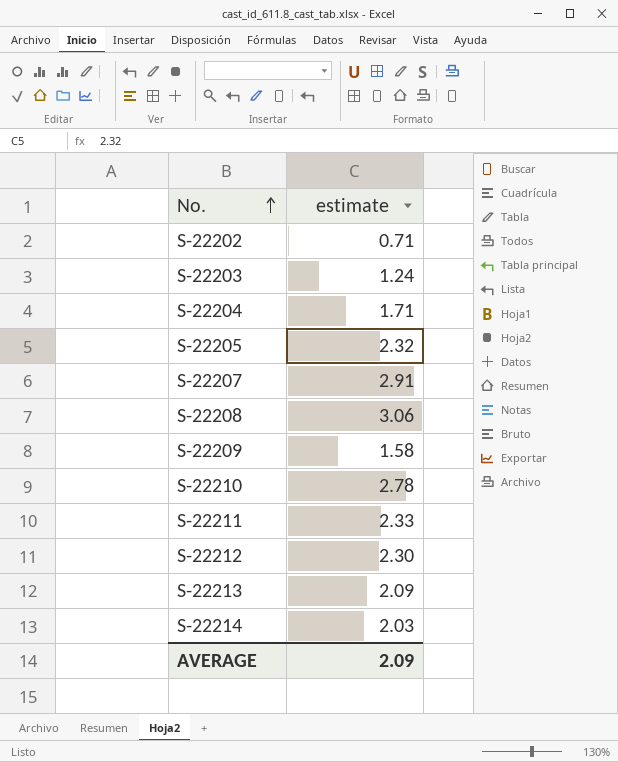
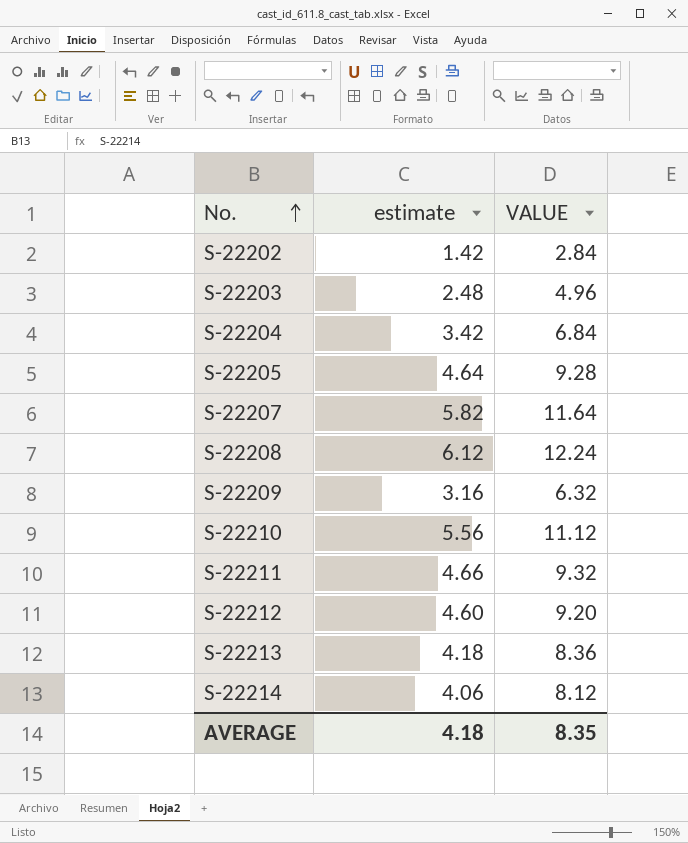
column VALUE | formula: none -> [estimate] * 2
S-22202 | estimate: 0.71 -> 1.42
S-22203 | estimate: 1.24 -> 2.48
S-22204 | estimate: 1.71 -> 3.42
S-22205 | estimate: 2.32 -> 4.64
S-22207 | estimate: 2.91 -> 5.82
S-22208 | estimate: 3.06 -> 6.12
S-22209 | estimate: 1.58 -> 3.16
S-22210 | estimate: 2.78 -> 5.56
S-22211 | estimate: 2.33 -> 4.66
S-22212 | estimate: 2.30 -> 4.60
S-22213 | estimate: 2.09 -> 4.18
S-22214 | estimate: 2.03 -> 4.06
AVERAGE | estimate: 2.09 -> 4.18

